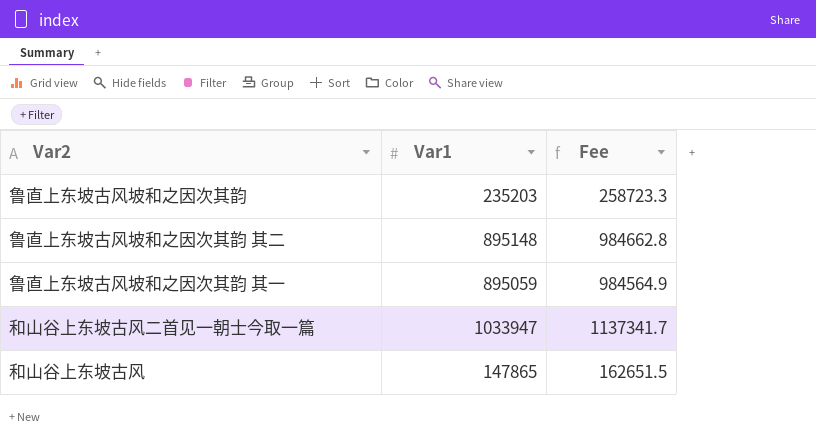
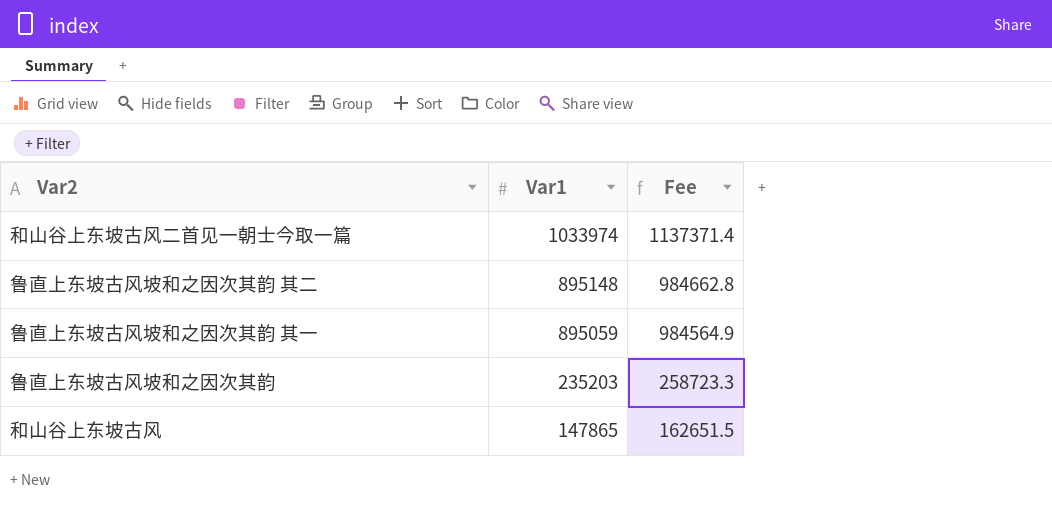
row order: none -> Var1 descending
和山谷上东坡古风二首见一朝士今取一篇 | Var1: 1033947 -> 1033974
和山谷上东坡古风二首见一朝士今取一篇 | Fee: 1137341.7 -> 1137371.4

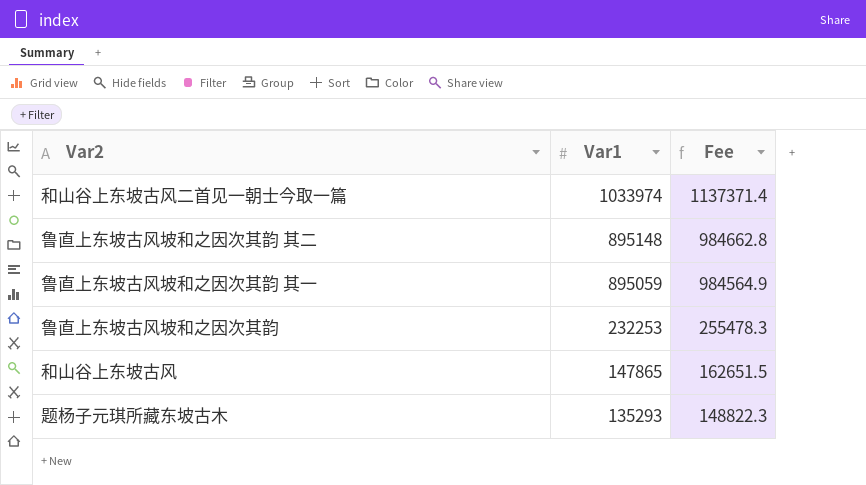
鲁直上东坡古风坡和之因次其韵 | Var1: 235203 -> 232253
鲁直上东坡古风坡和之因次其韵 | Fee: 258723.3 -> 255478.3
row 题杨子元琪所藏东坡古木: none -> 135293 | 148822.3

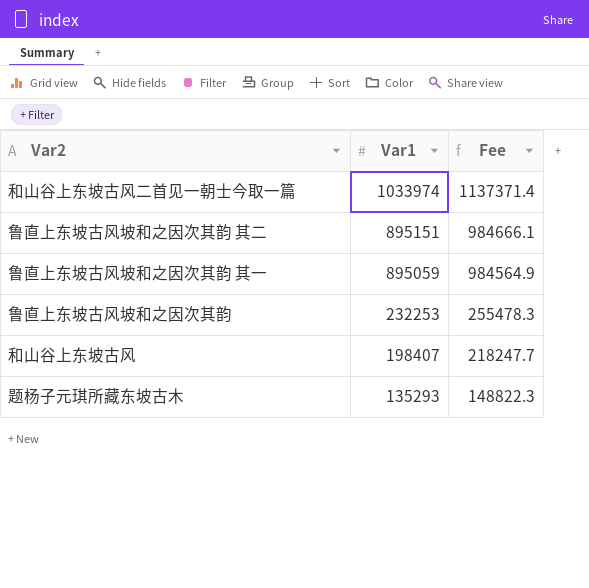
鲁直上东坡古风坡和之因次其韵 其二 | Var1: 895148 -> 895151
鲁直上东坡古风坡和之因次其韵 其二 | Fee: 984662.8 -> 984666.1
和山谷上东坡古风 | Var1: 147865 -> 198407
和山谷上东坡古风 | Fee: 162651.5 -> 218247.7

